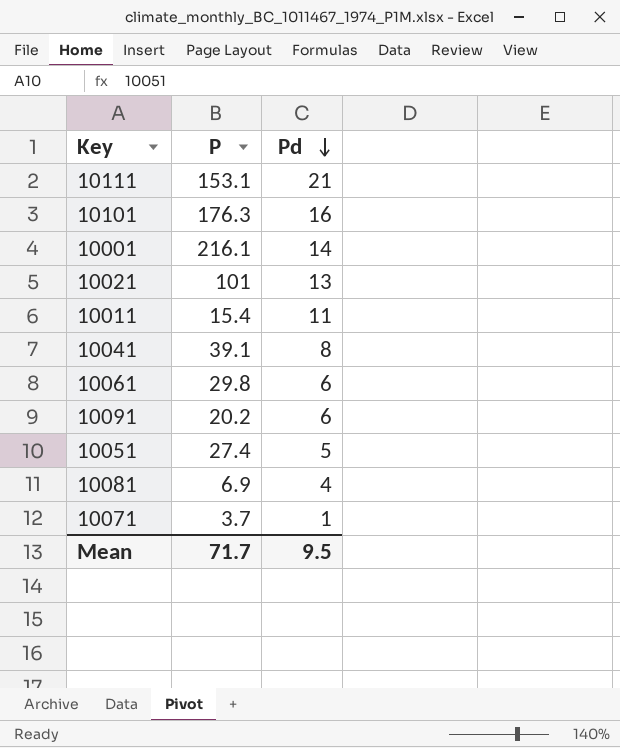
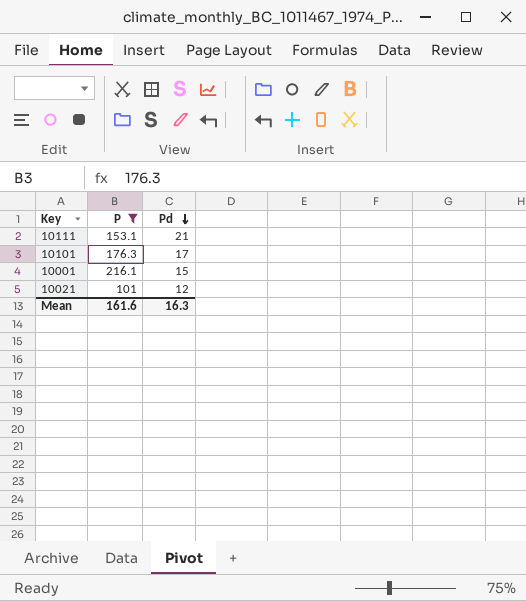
filter: none -> P >= 101
10101 | Pd: 16 -> 17
10001 | Pd: 14 -> 15
10021 | Pd: 13 -> 12
Mean | P: 71.7 -> 161.6
Mean | Pd: 9.5 -> 16.3

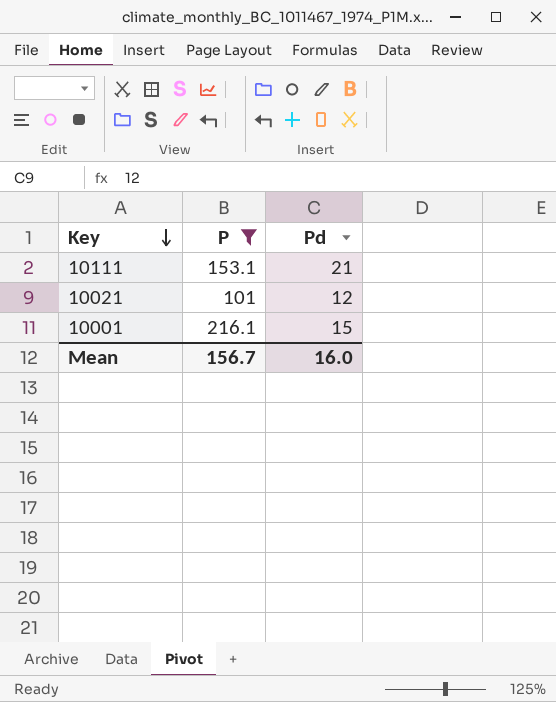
row order: Pd descending -> Key descending
row 10101: 176.3 | 17 -> none
Mean | P: 161.6 -> 156.7
Mean | Pd: 16.3 -> 16.0

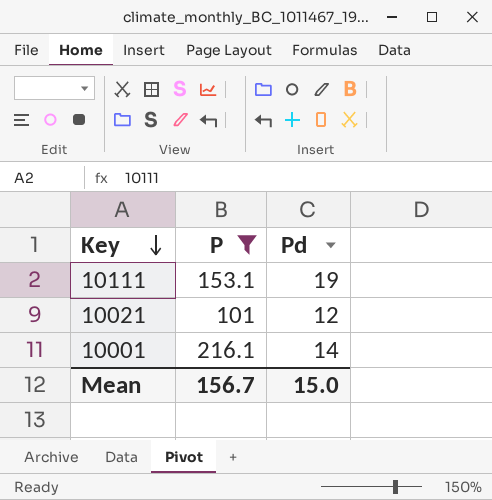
10111 | Pd: 21 -> 19
10001 | Pd: 15 -> 14
Mean | Pd: 16.0 -> 15.0

